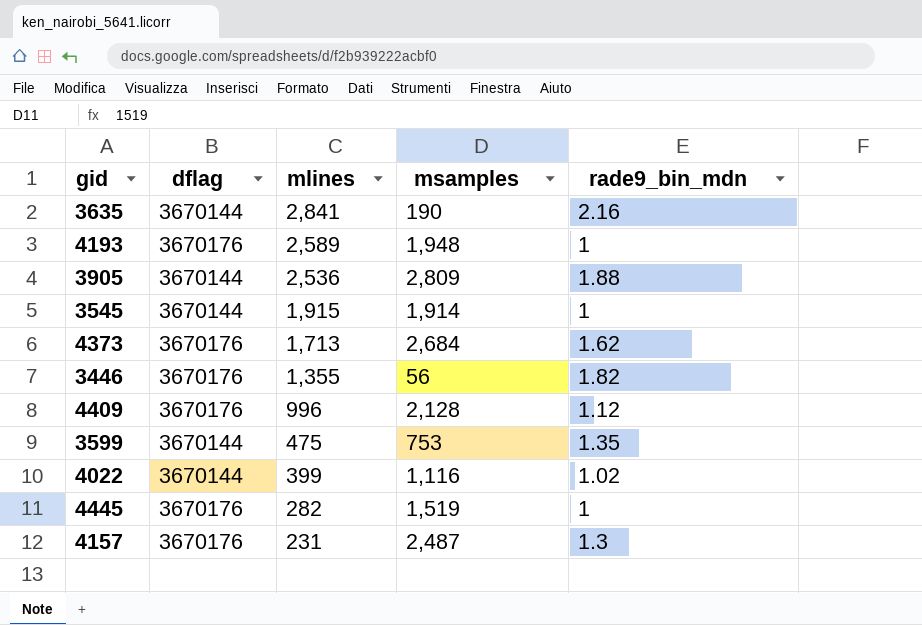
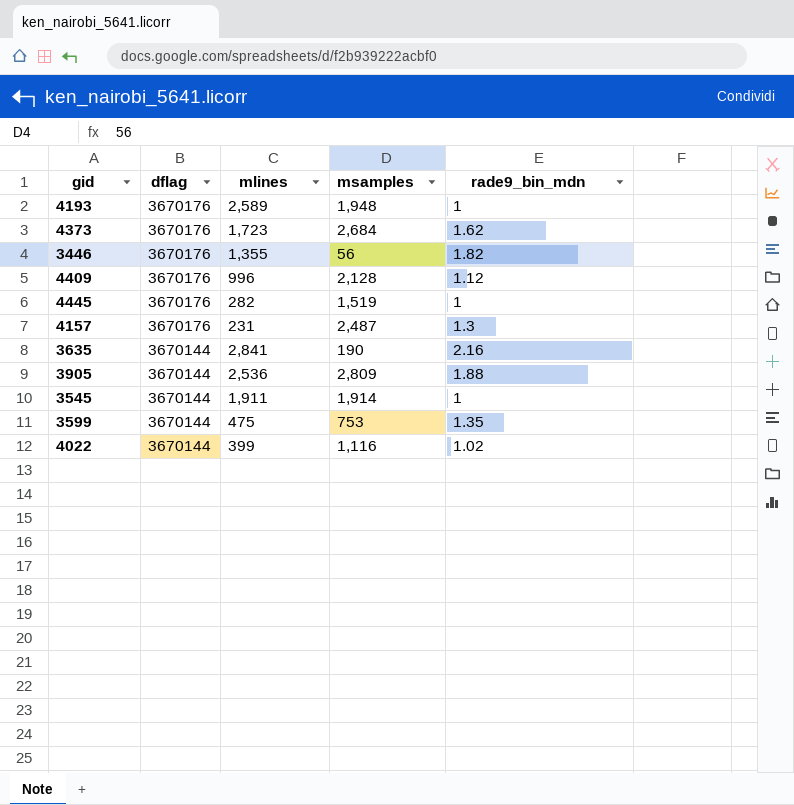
row order: mlines descending -> dflag descending
4373 | mlines: 1,713 -> 1,723
3545 | mlines: 1,915 -> 1,911

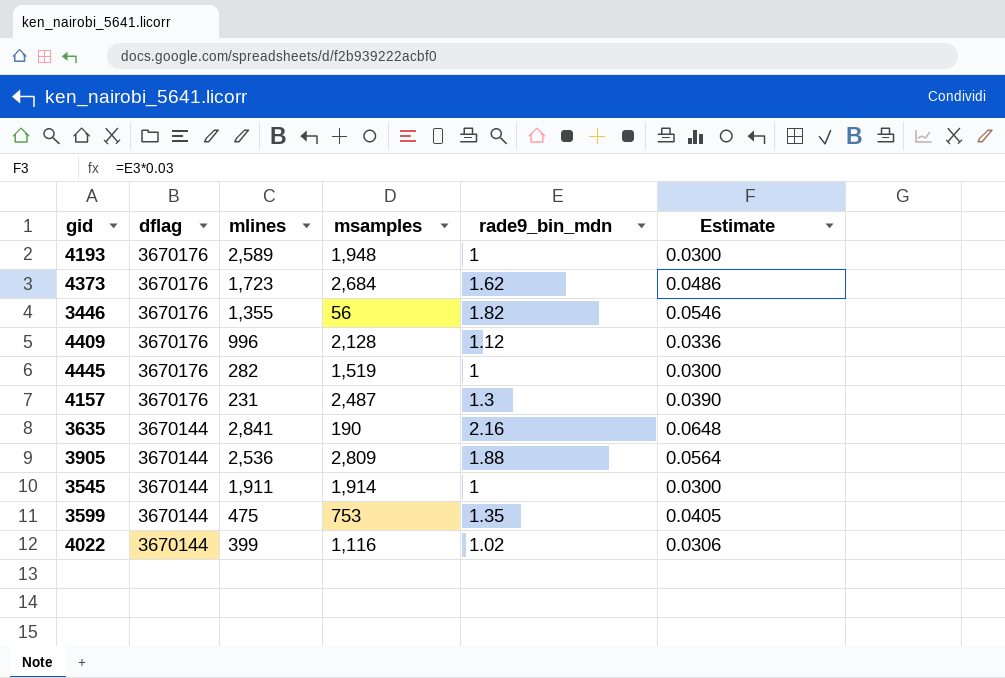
column Estimate | formula: none -> [rade9_bin_mdn] * 0.03

